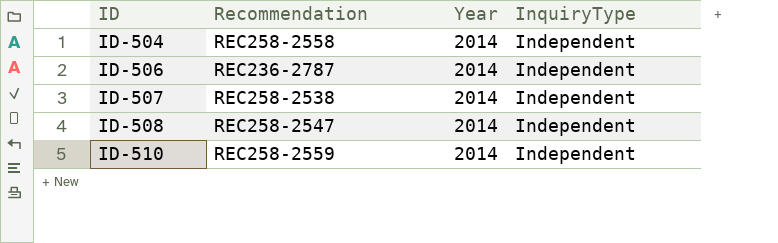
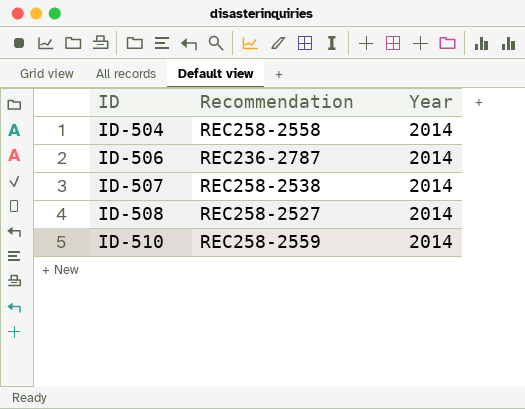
column InquiryType | position: 4 -> none
ID-508 | Recommendation: REC258-2547 -> REC258-2527

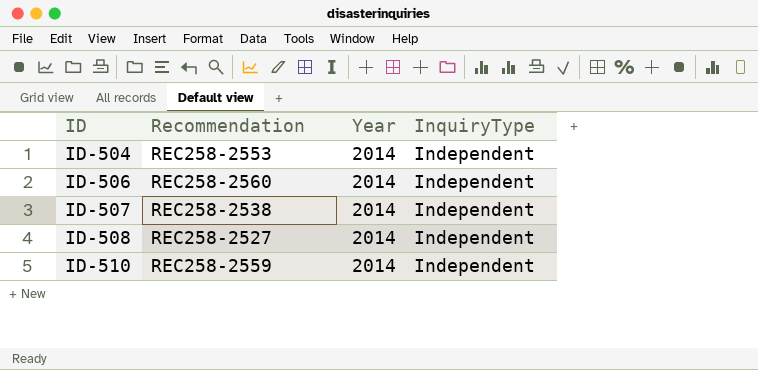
column InquiryType | position: none -> 4
ID-504 | Recommendation: REC258-2558 -> REC258-2553
ID-506 | Recommendation: REC236-2787 -> REC258-2560

